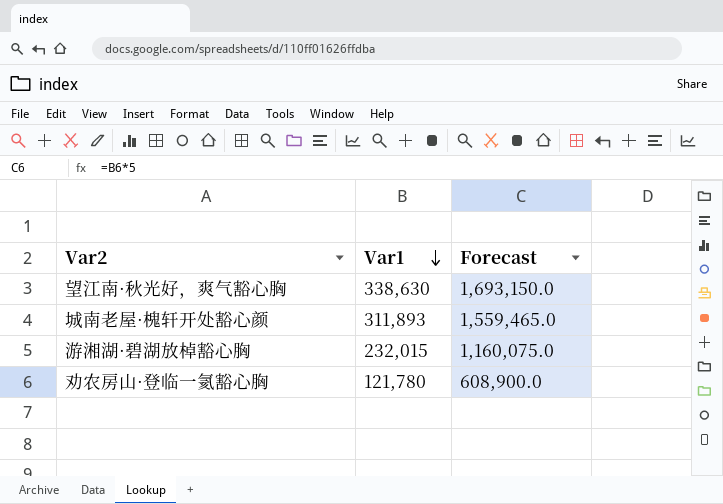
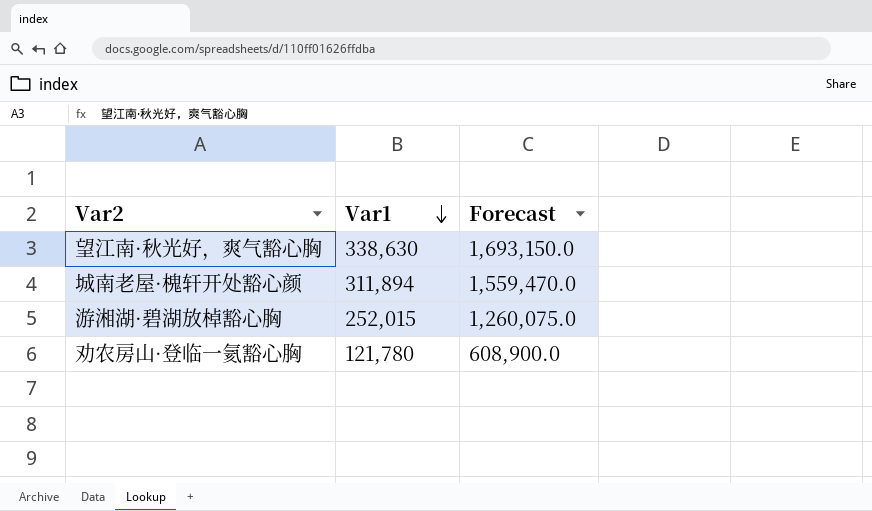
城南老屋·槐轩开处豁心颜 | Var1: 311,893 -> 311,894
城南老屋·槐轩开处豁心颜 | Forecast: 1,559,465.0 -> 1,559,470.0
游湘湖·碧湖放棹豁心胸 | Var1: 232,015 -> 252,015
游湘湖·碧湖放棹豁心胸 | Forecast: 1,160,075.0 -> 1,260,075.0

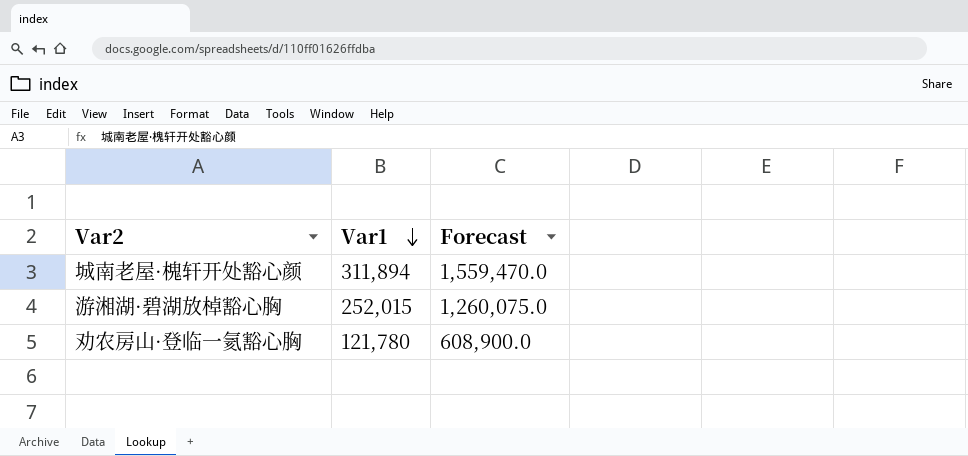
row 望江南·秋光好，爽气豁心胸: 338,630 | 1,693,150.0 -> none

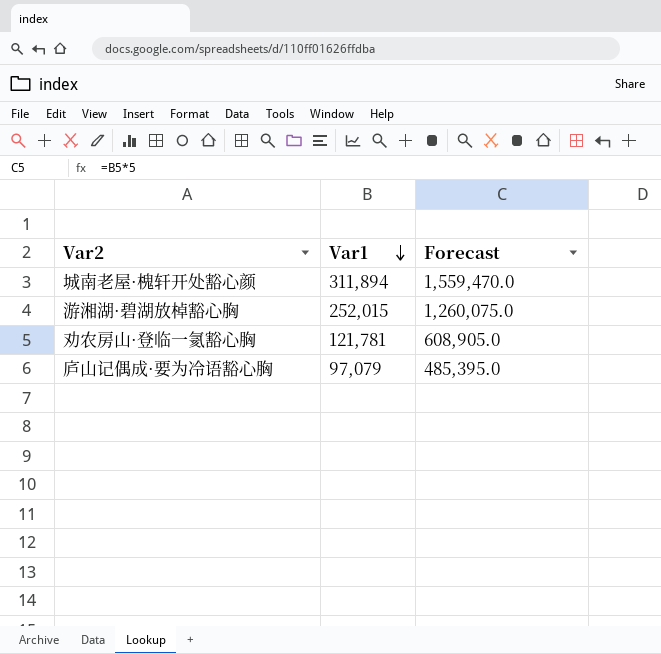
劝农房山·登临一氦豁心胸 | Var1: 121,780 -> 121,781
劝农房山·登临一氦豁心胸 | Forecast: 608,900.0 -> 608,905.0
row 庐山记偶成·要为冷语豁心胸: none -> 97,079 | 485,395.0

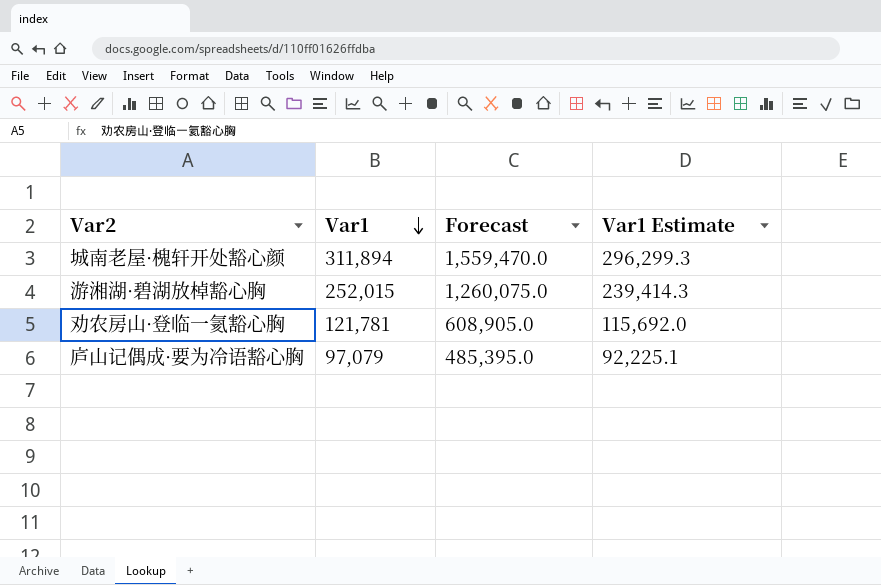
column Var1 Estimate | formula: none -> [Var1] * 0.95

